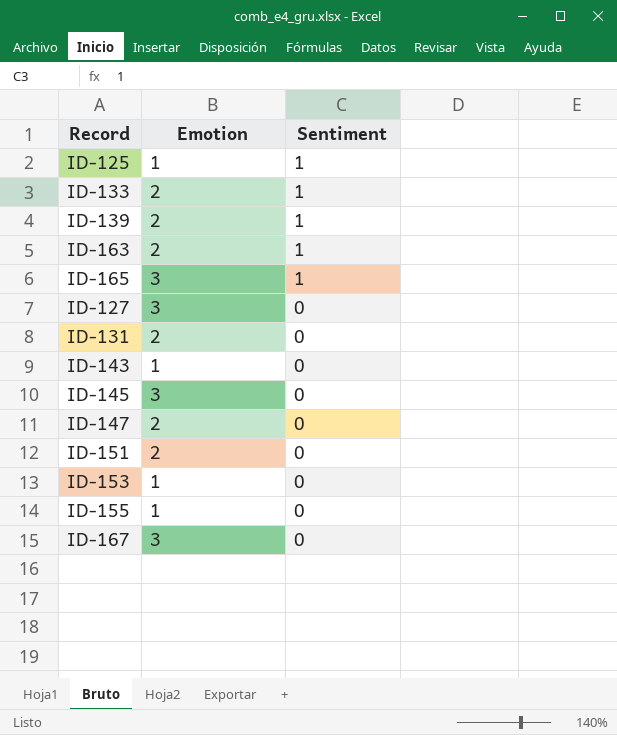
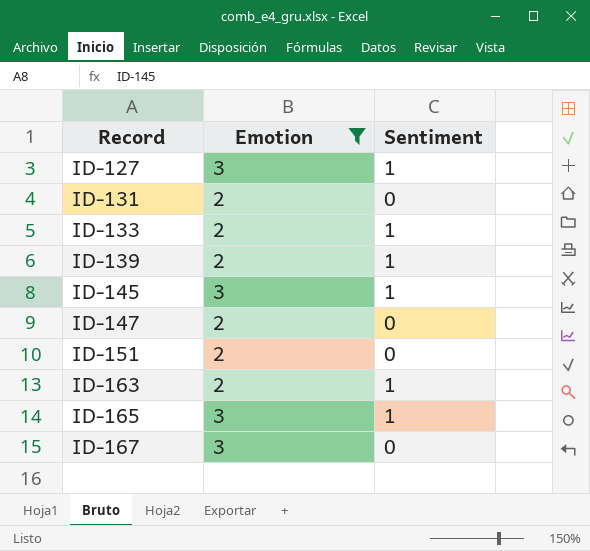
filter: none -> Emotion != 1
row order: Sentiment descending -> Record ascending
ID-127 | Sentiment: 0 -> 1
ID-145 | Sentiment: 0 -> 1

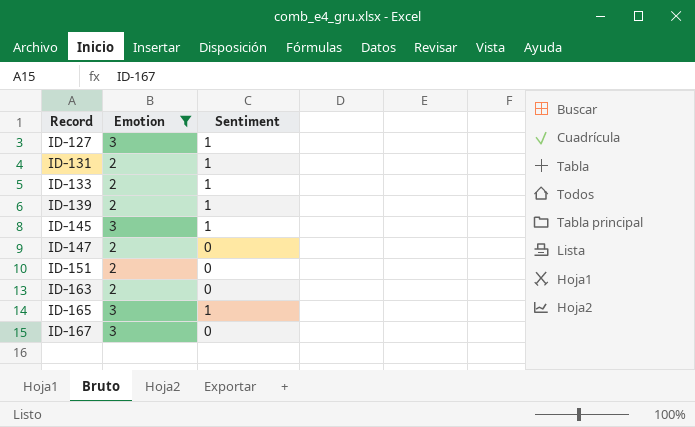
ID-131 | Sentiment: 0 -> 1
ID-163 | Sentiment: 1 -> 0

